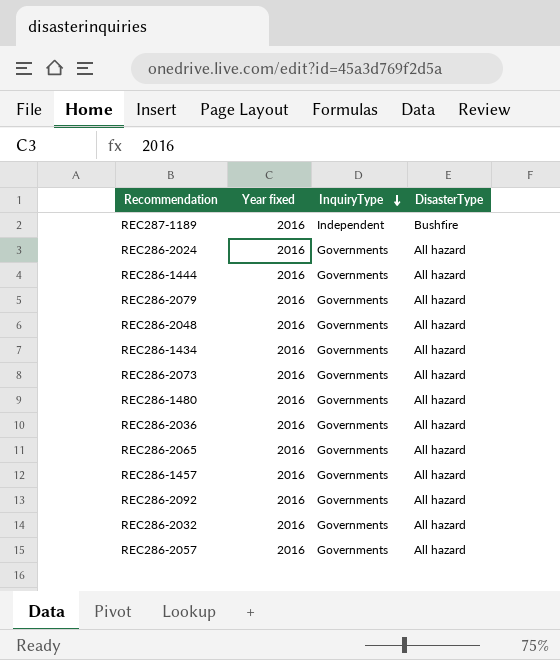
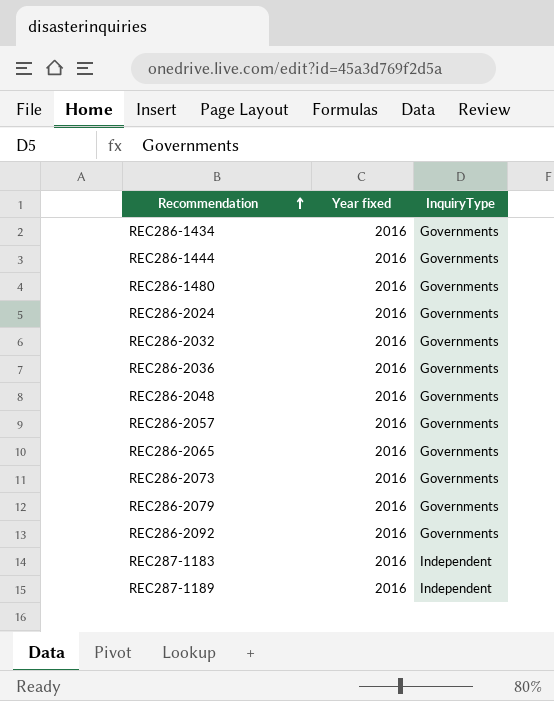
row order: InquiryType descending -> Recommendation ascending
column DisasterType | position: 4 -> none
row REC286-1457: 2016 | Governments | All hazard -> none
row REC287-1183: none -> 2016 | Independent

